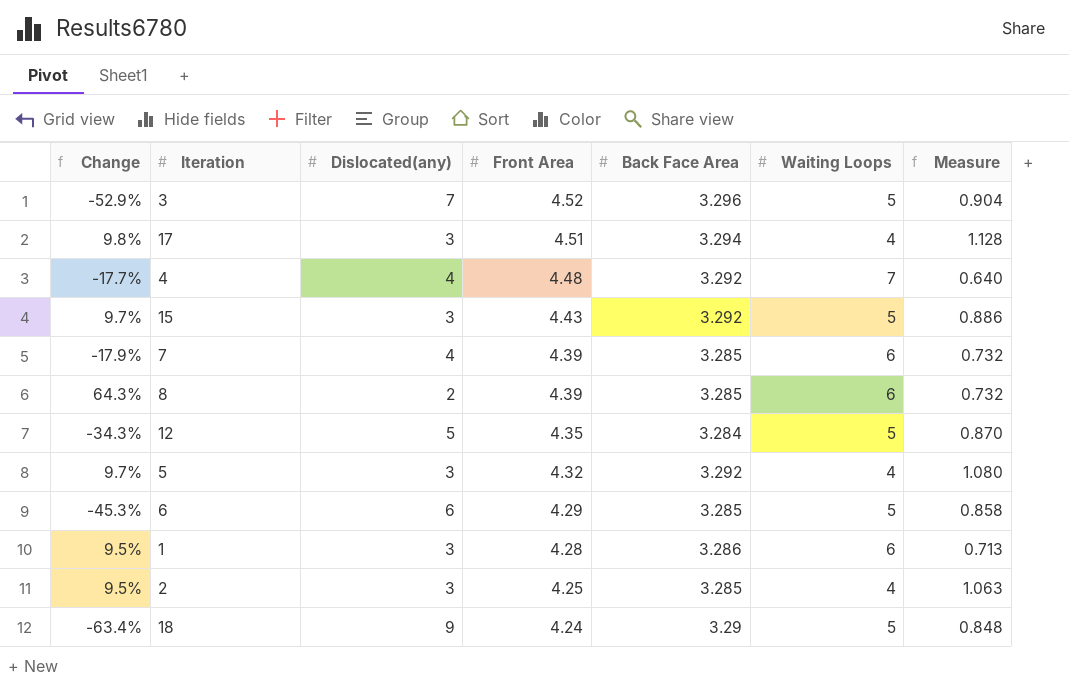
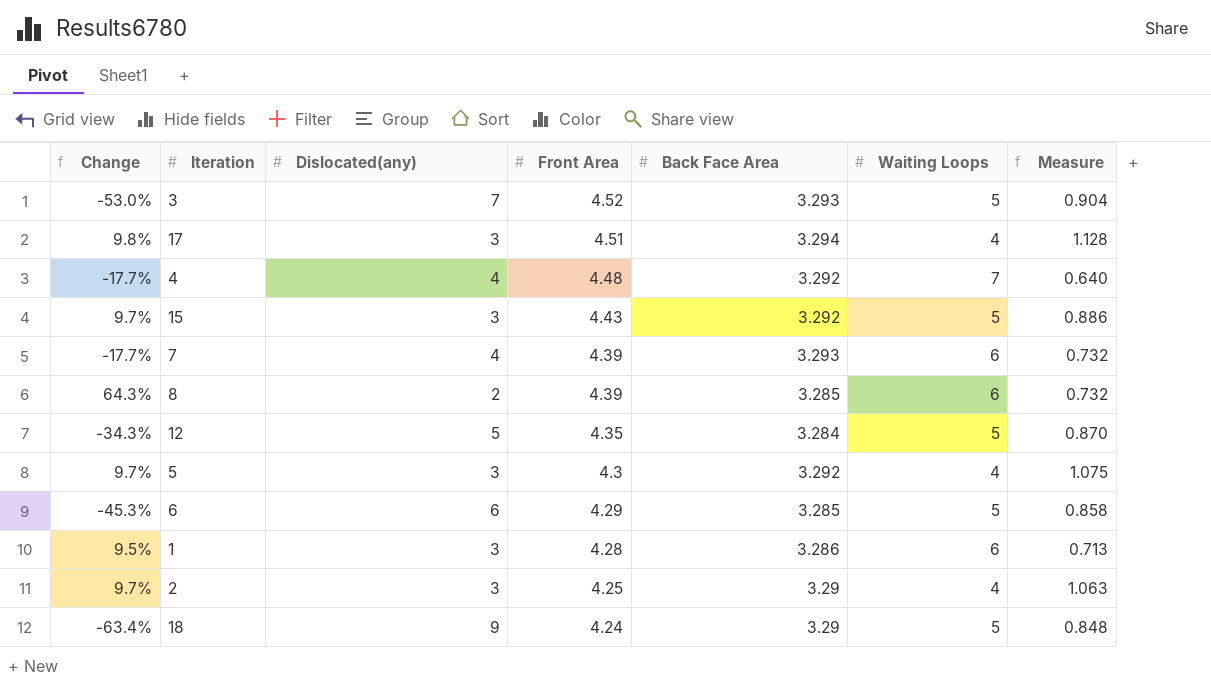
3 | Change: -52.9% -> -53.0%
3 | Back Face Area: 3.296 -> 3.293
7 | Change: -17.9% -> -17.7%
7 | Back Face Area: 3.285 -> 3.293
5 | Front Area: 4.32 -> 4.3
5 | Measure: 1.080 -> 1.075
2 | Change: 9.5% -> 9.7%
2 | Back Face Area: 3.285 -> 3.29

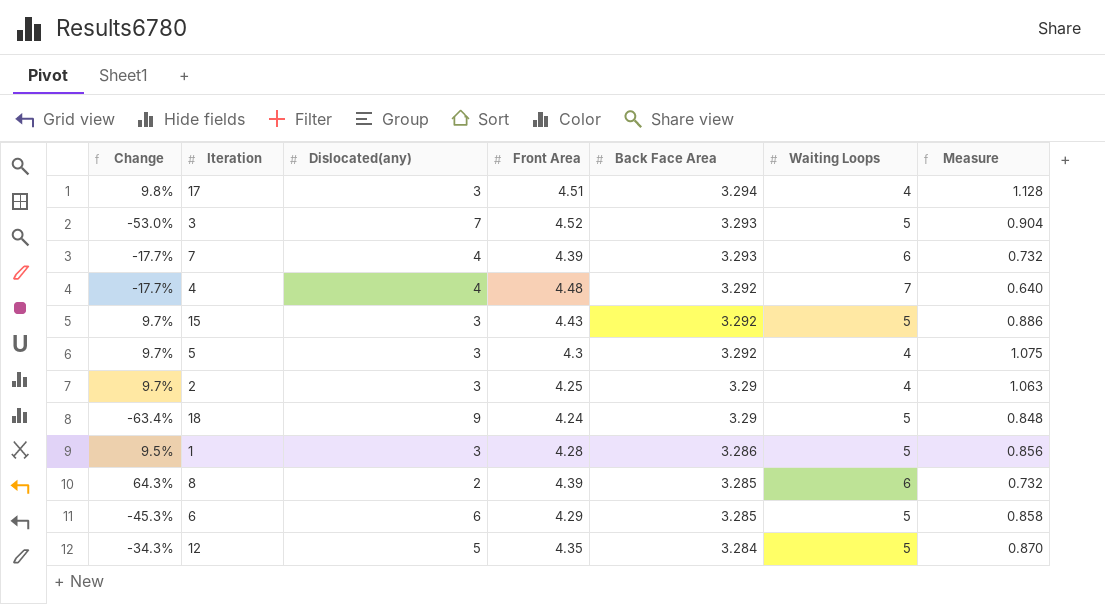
row order: Front Area descending -> Back Face Area descending
1 | Waiting Loops: 6 -> 5
1 | Measure: 0.713 -> 0.856

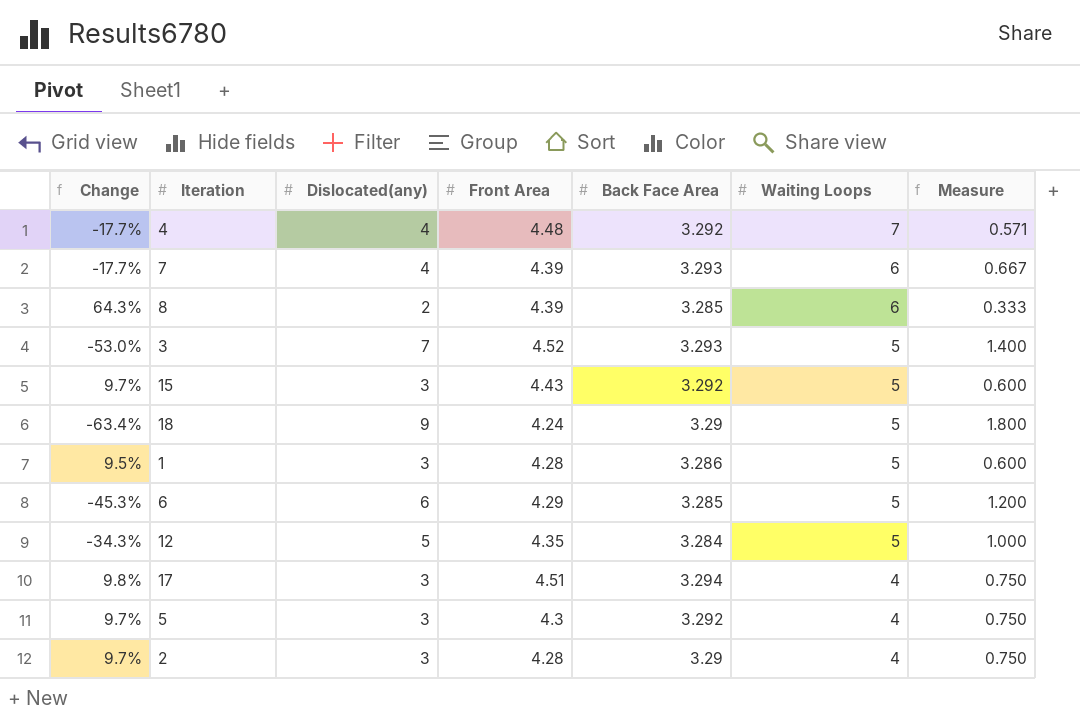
row order: Back Face Area descending -> Waiting Loops descending
column Measure | formula: [Front Area] / [Waiting Loops] -> [Dislocated(any)] / [Waiting Loops]
2 | Front Area: 4.25 -> 4.28

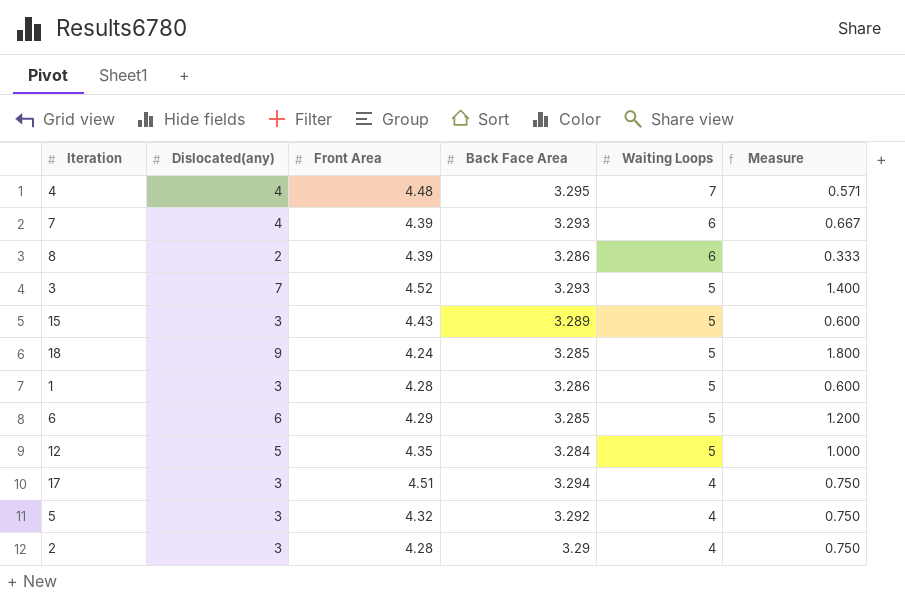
column Change | formula: ([Back Face Area] - [Dislocated(any)]) / [Dislocated(any)] -> none
4 | Back Face Area: 3.292 -> 3.295
8 | Back Face Area: 3.285 -> 3.286
15 | Back Face Area: 3.292 -> 3.289
18 | Back Face Area: 3.29 -> 3.285
5 | Front Area: 4.3 -> 4.32

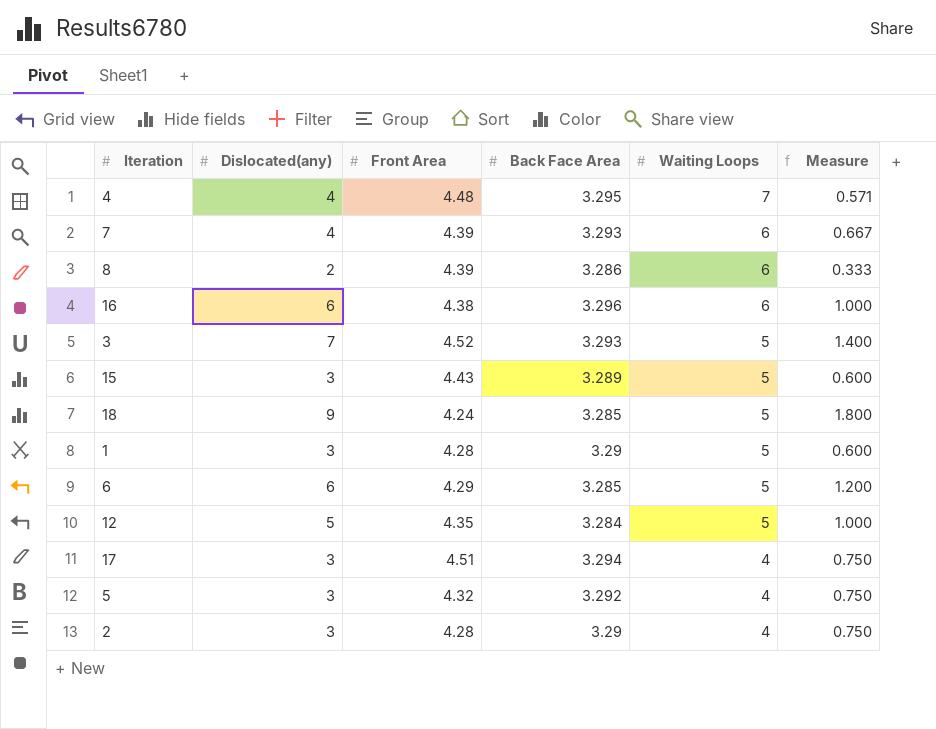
row 16: none -> 6 | 4.38 | 3.296 | 6 | 1.000
1 | Back Face Area: 3.286 -> 3.29

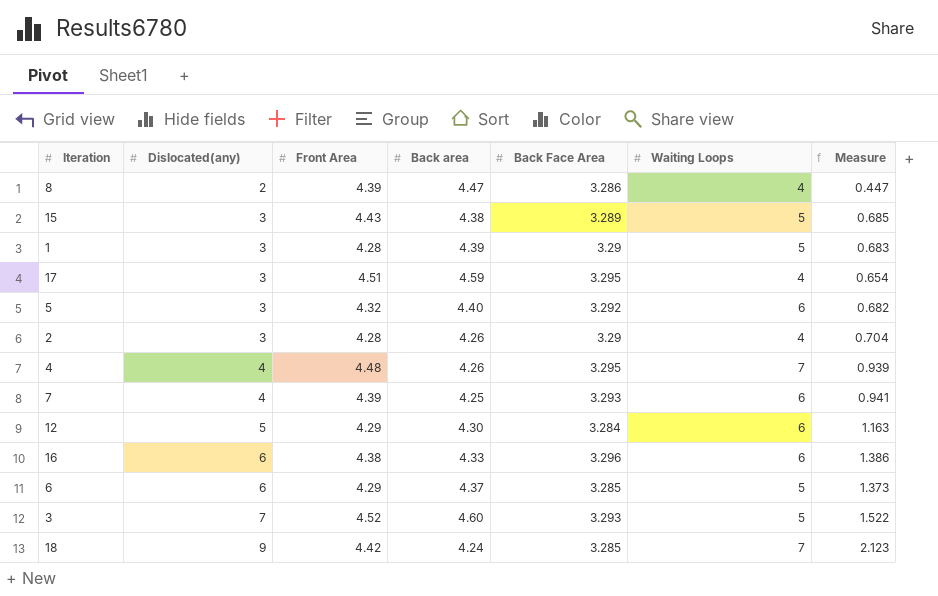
row order: Waiting Loops descending -> Dislocated(any) ascending
column Back area | position: none -> 4
column Measure | formula: [Dislocated(any)] / [Waiting Loops] -> [Dislocated(any)] / [Back area]
8 | Waiting Loops: 6 -> 4
17 | Back Face Area: 3.294 -> 3.295
5 | Waiting Loops: 4 -> 6
12 | Front Area: 4.35 -> 4.29
12 | Waiting Loops: 5 -> 6
18 | Front Area: 4.24 -> 4.42
18 | Waiting Loops: 5 -> 7

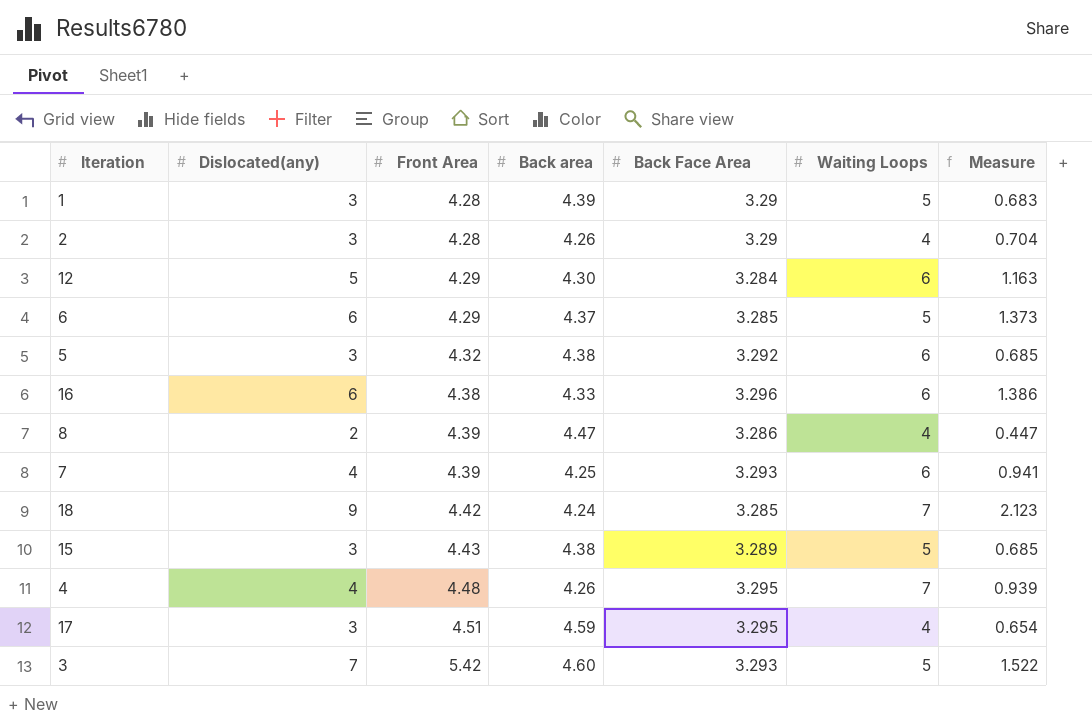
row order: Dislocated(any) ascending -> Front Area ascending
5 | Back area: 4.40 -> 4.38
5 | Measure: 0.682 -> 0.685
3 | Front Area: 4.52 -> 5.42

